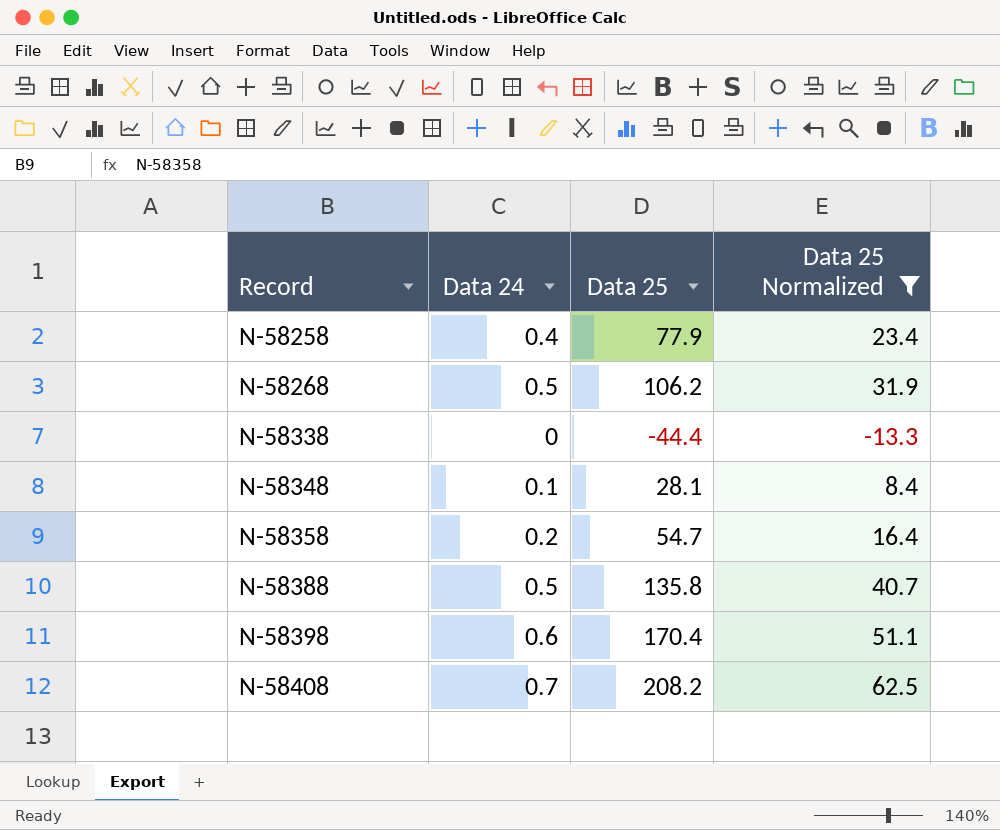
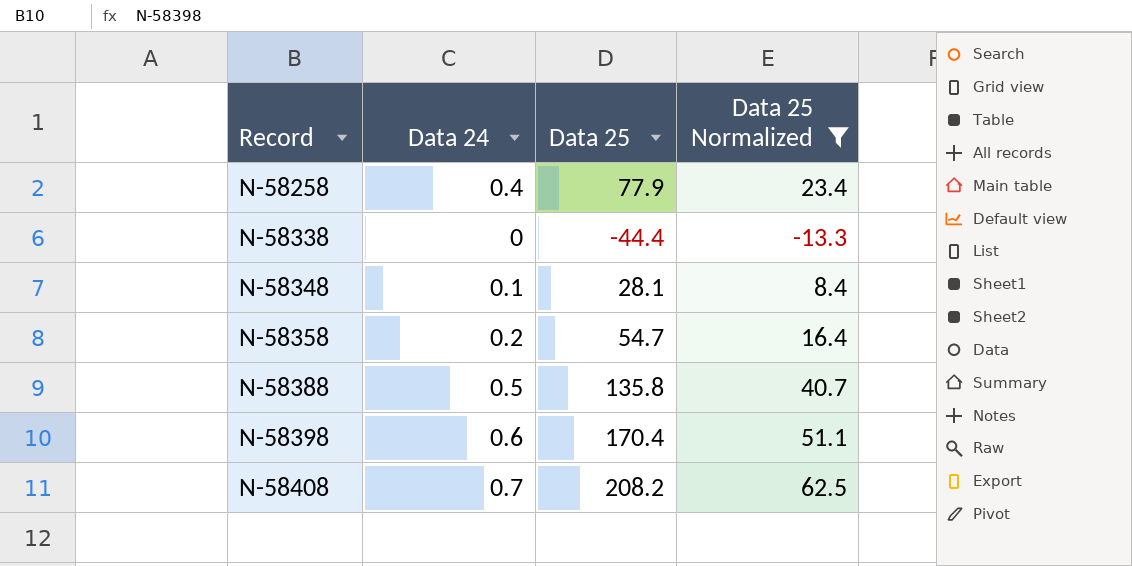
row N-58268: 0.5 | 106.2 | 31.9 -> none

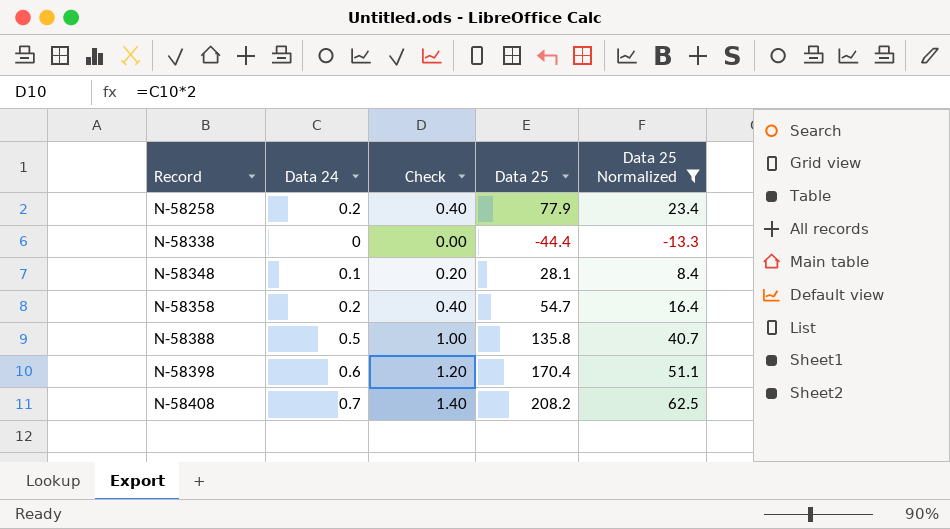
column Check | formula: none -> [Data 24] * 2
N-58258 | Data 24: 0.4 -> 0.2

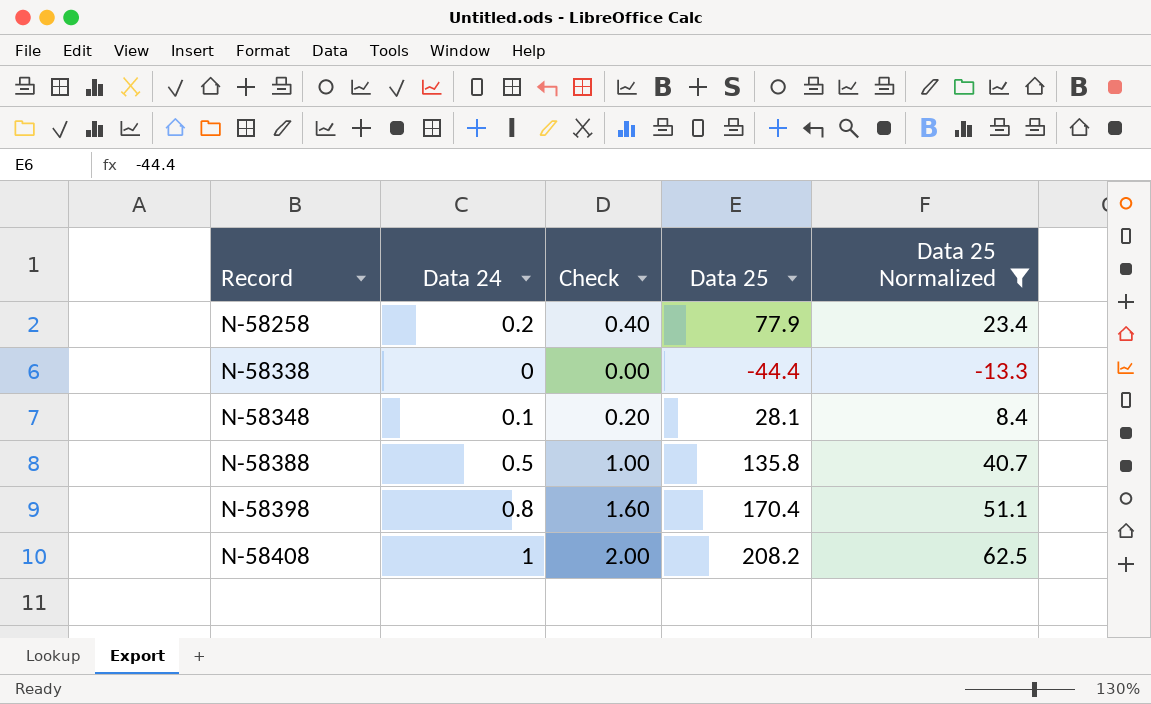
row N-58358: 0.2 | 0.40 | 54.7 | 16.4 -> none
N-58398 | Data 24: 0.6 -> 0.8
N-58398 | Check: 1.20 -> 1.60
N-58408 | Data 24: 0.7 -> 1
N-58408 | Check: 1.40 -> 2.00

